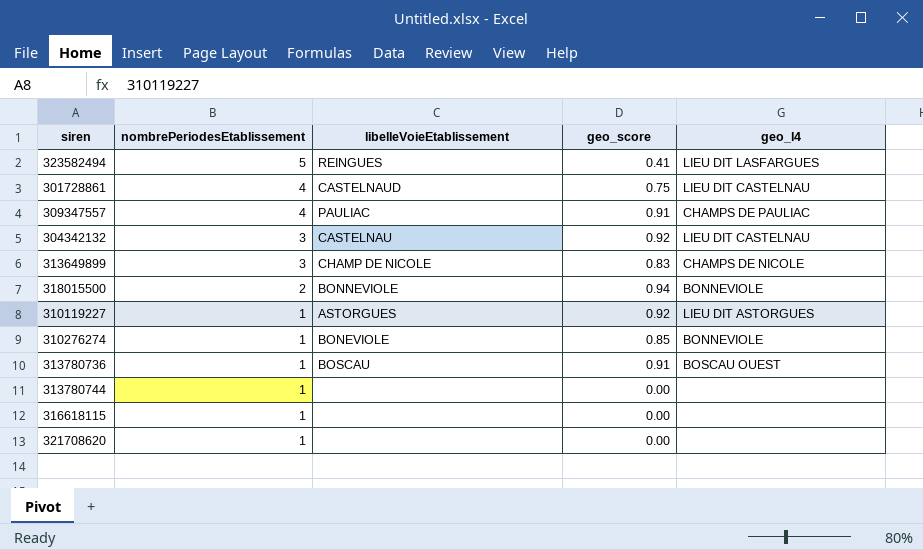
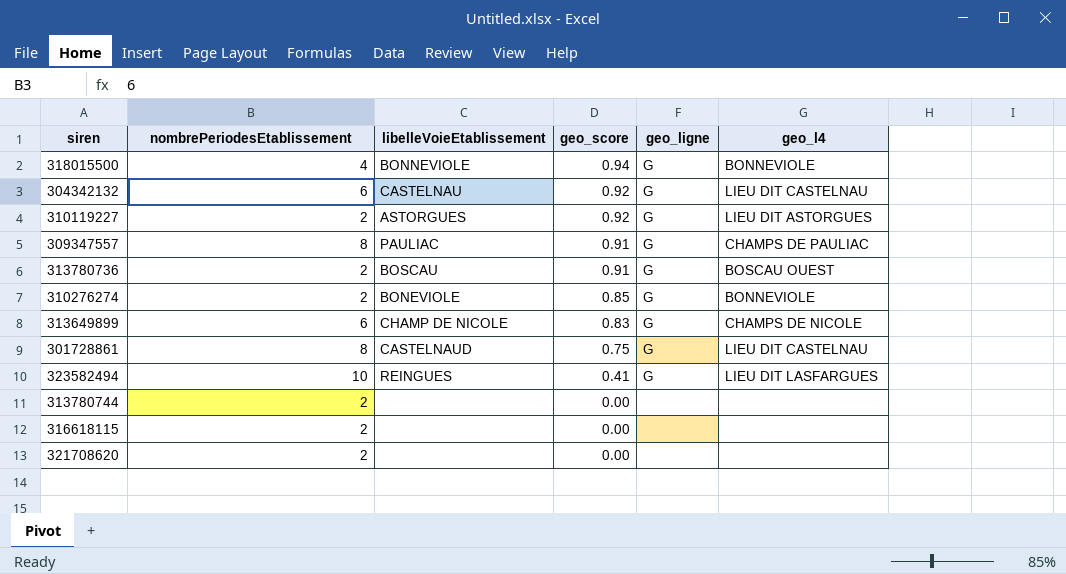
row order: nombrePeriodesEtablissement descending -> geo_score descending
column geo_ligne | position: none -> 5
318015500 | nombrePeriodesEtablissement: 2 -> 4
304342132 | nombrePeriodesEtablissement: 3 -> 6
310119227 | nombrePeriodesEtablissement: 1 -> 2
309347557 | nombrePeriodesEtablissement: 4 -> 8
313780736 | nombrePeriodesEtablissement: 1 -> 2
310276274 | nombrePeriodesEtablissement: 1 -> 2
313649899 | nombrePeriodesEtablissement: 3 -> 6
301728861 | nombrePeriodesEtablissement: 4 -> 8
323582494 | nombrePeriodesEtablissement: 5 -> 10
313780744 | nombrePeriodesEtablissement: 1 -> 2
316618115 | nombrePeriodesEtablissement: 1 -> 2
321708620 | nombrePeriodesEtablissement: 1 -> 2

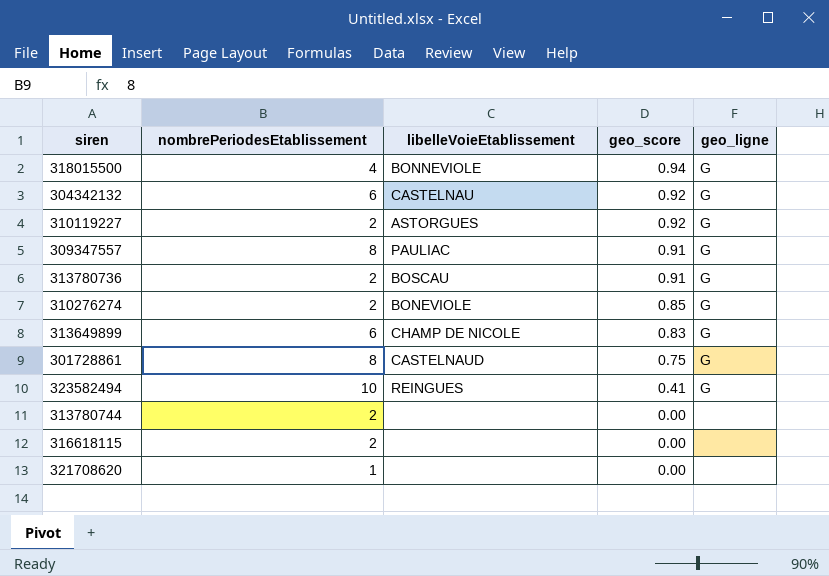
column geo_l4 | position: 6 -> none
321708620 | nombrePeriodesEtablissement: 2 -> 1

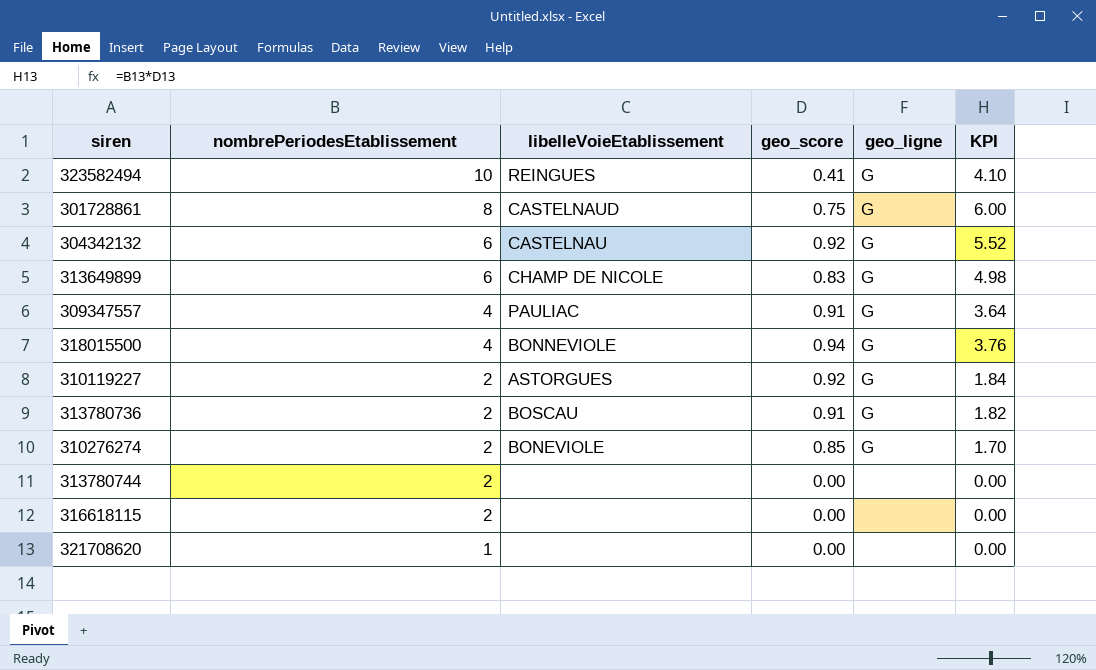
row order: geo_score descending -> nombrePeriodesEtablissement descending
column KPI | formula: none -> [nombrePeriodesEtablissement] * [geo_score]
309347557 | nombrePeriodesEtablissement: 8 -> 4

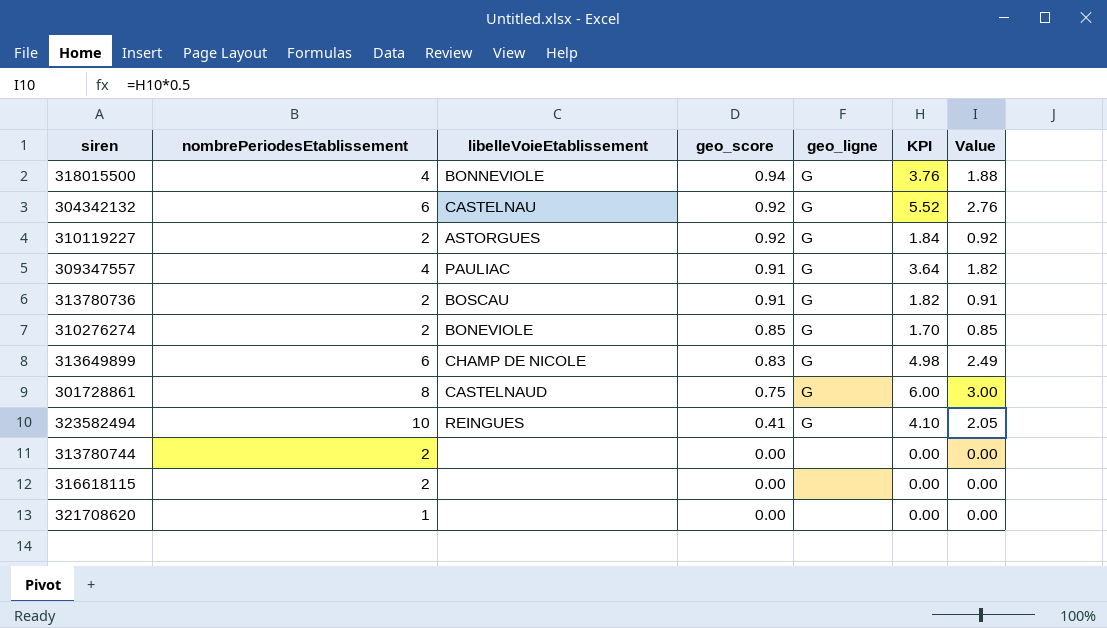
row order: nombrePeriodesEtablissement descending -> geo_score descending
column Value | formula: none -> [KPI] * 0.5

